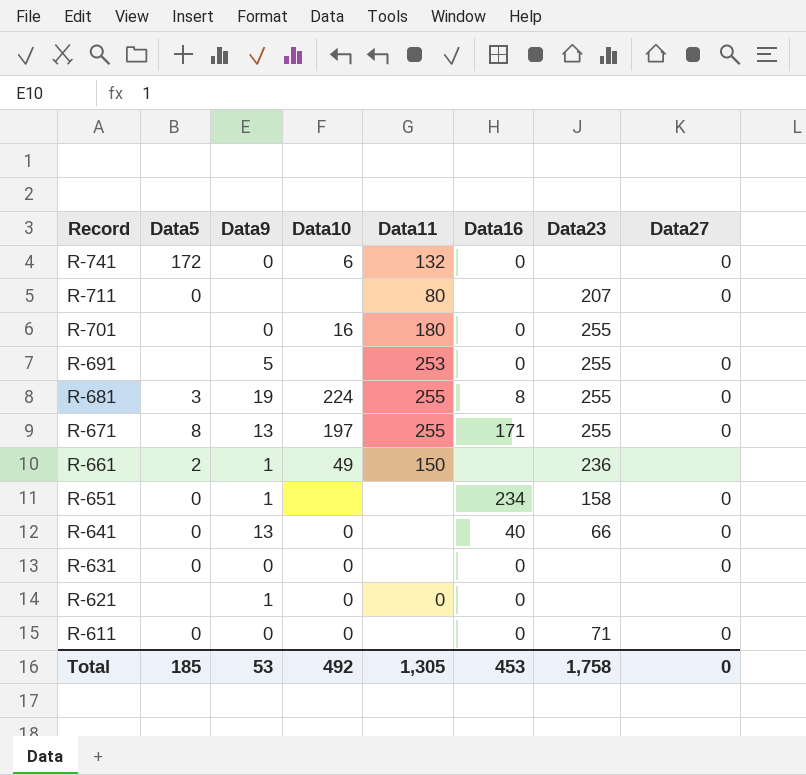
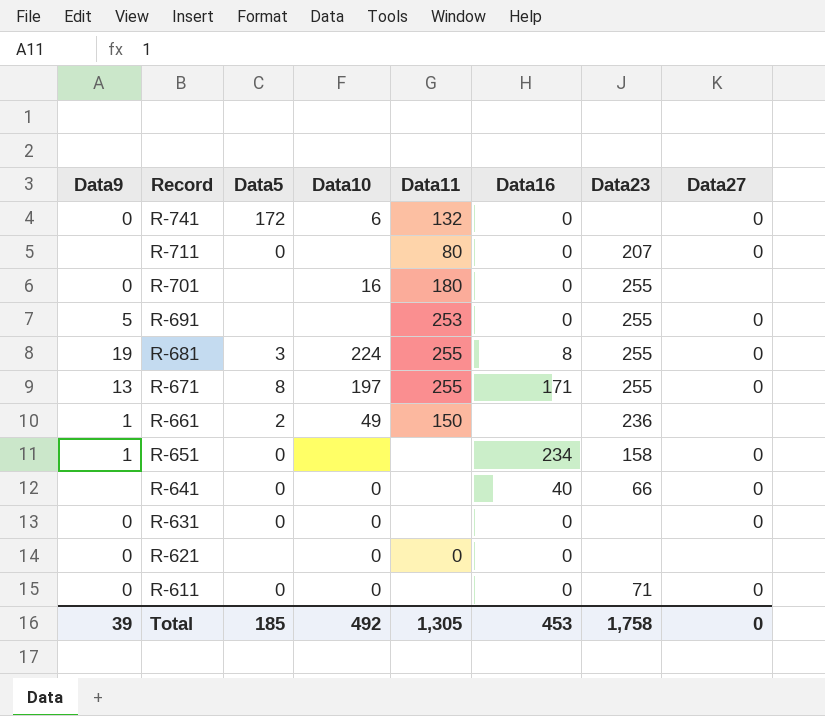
column Data9 | position: 3 -> 1
R-711 | Data16: none -> 0
R-641 | Data9: 13 -> none
R-621 | Data9: 1 -> 0
Total | Data9: 53 -> 39

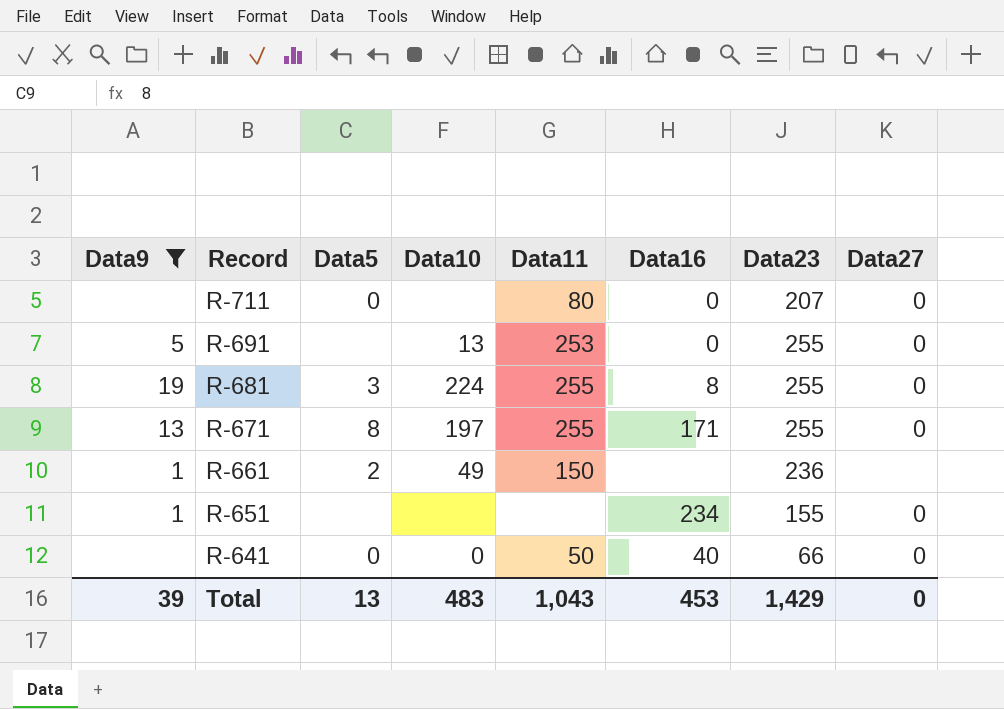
filter: none -> Data9 != 0
R-691 | Data10: none -> 13
R-651 | Data5: 0 -> none
R-651 | Data23: 158 -> 155
R-641 | Data11: none -> 50
Total | Data5: 185 -> 13
Total | Data10: 492 -> 483
Total | Data11: 1,305 -> 1,043
Total | Data23: 1,758 -> 1,429

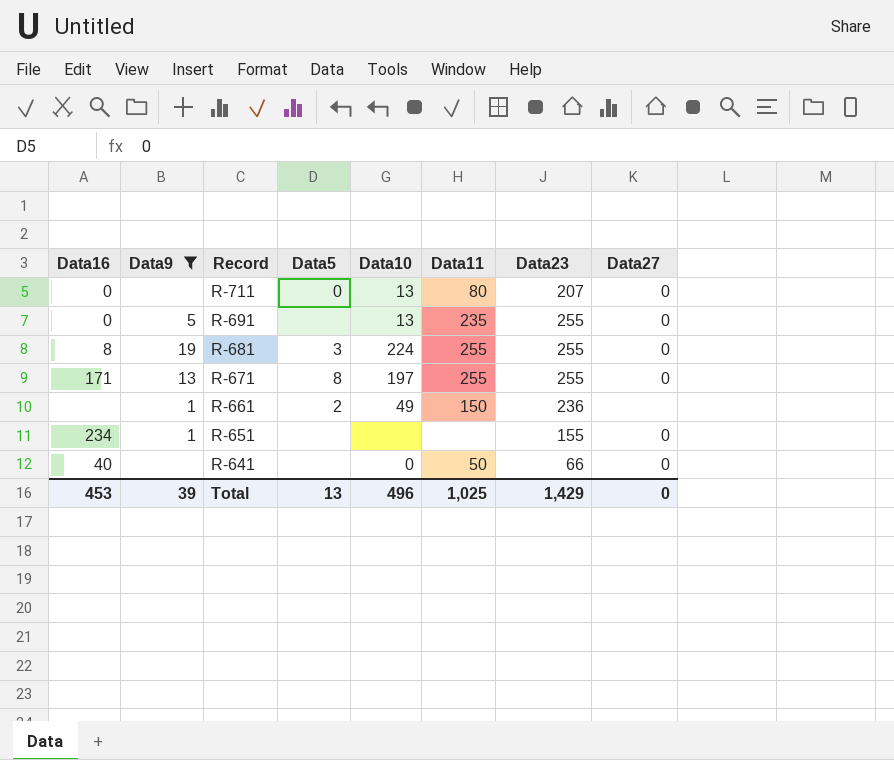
column Data16 | position: 6 -> 1
R-711 | Data10: none -> 13
R-691 | Data11: 253 -> 235
R-641 | Data5: 0 -> none
Total | Data10: 483 -> 496
Total | Data11: 1,043 -> 1,025

